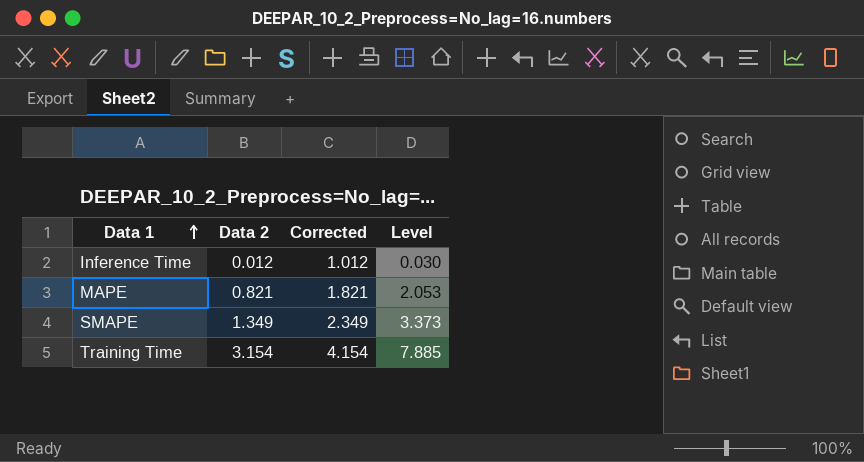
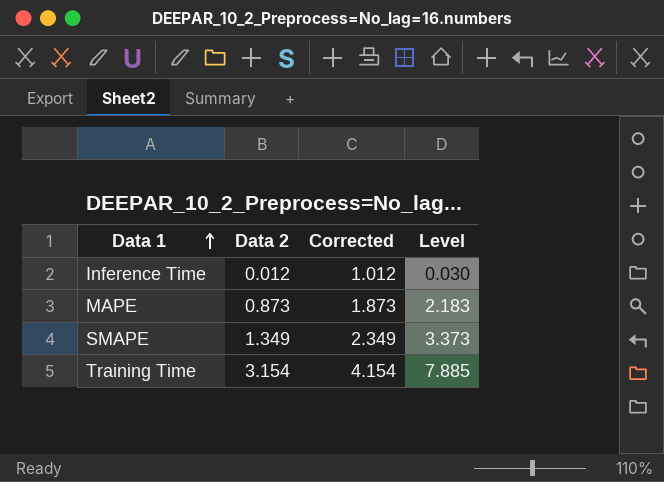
MAPE | Data 2: 0.821 -> 0.873
MAPE | Corrected: 1.821 -> 1.873
MAPE | Level: 2.053 -> 2.183

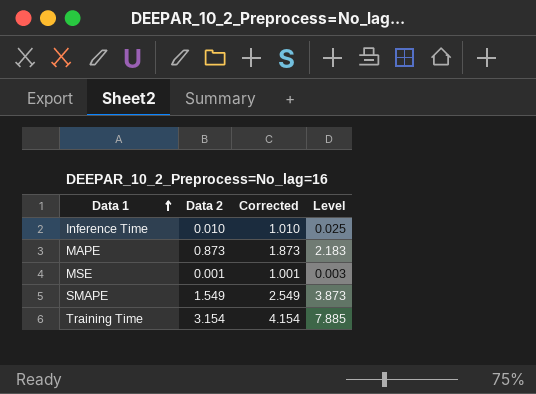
Inference Time | Data 2: 0.012 -> 0.010
Inference Time | Corrected: 1.012 -> 1.010
Inference Time | Level: 0.030 -> 0.025
row MSE: none -> 0.001 | 1.001 | 0.003
SMAPE | Data 2: 1.349 -> 1.549
SMAPE | Corrected: 2.349 -> 2.549
SMAPE | Level: 3.373 -> 3.873

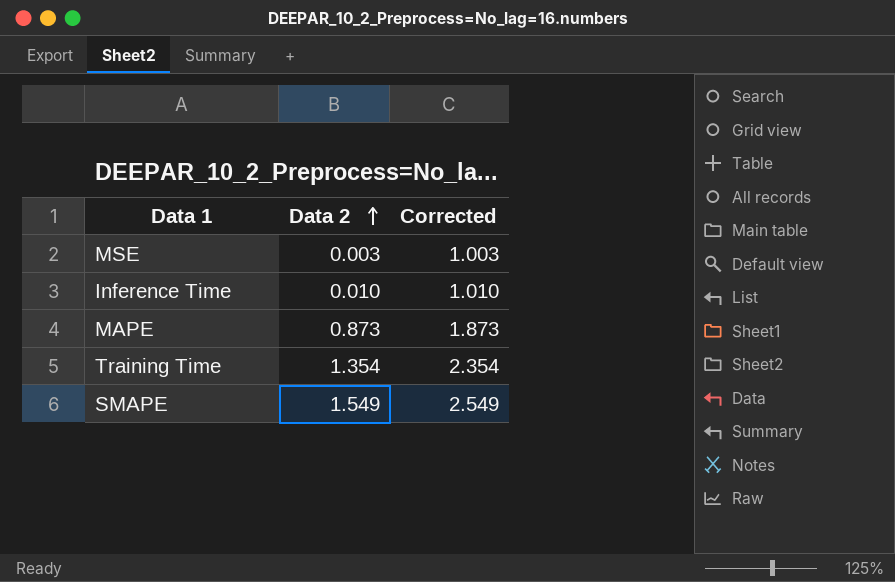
row order: Data 1 ascending -> Data 2 ascending
column Level | formula: [Data 2] * 2.5 -> none
MSE | Data 2: 0.001 -> 0.003
MSE | Corrected: 1.001 -> 1.003
Training Time | Data 2: 3.154 -> 1.354
Training Time | Corrected: 4.154 -> 2.354

